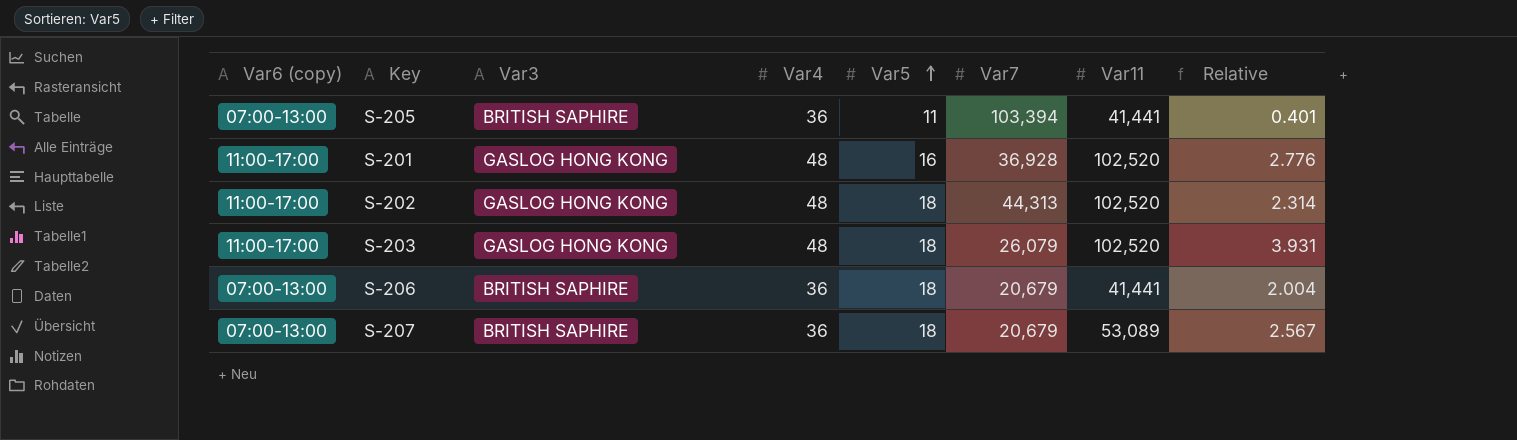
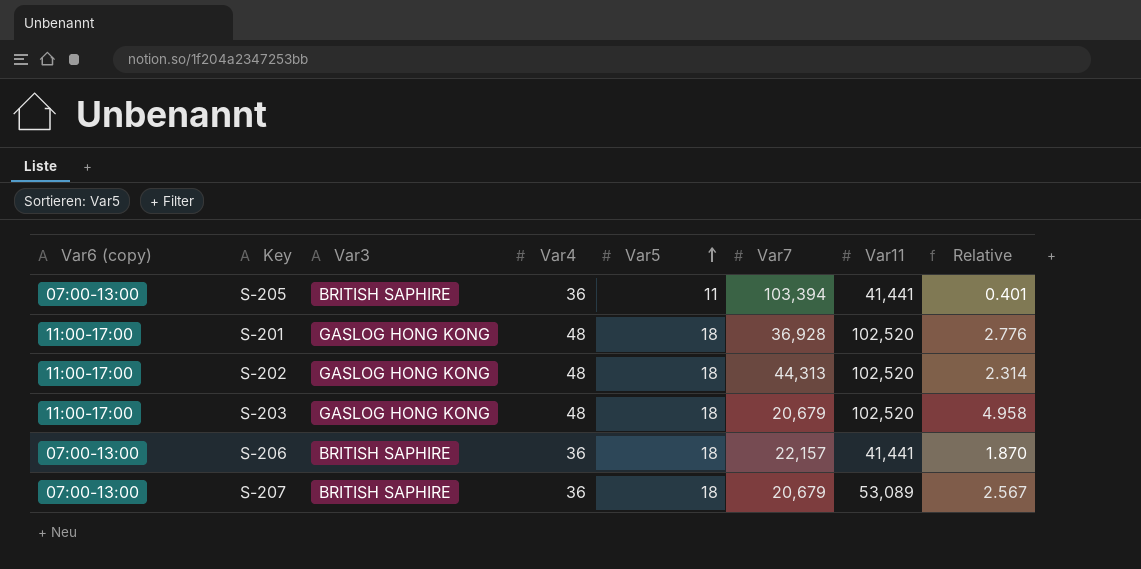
S-201 | Var5: 16 -> 18
S-203 | Var7: 26,079 -> 20,679
S-203 | Relative: 3.931 -> 4.958
S-206 | Var7: 20,679 -> 22,157
S-206 | Relative: 2.004 -> 1.870

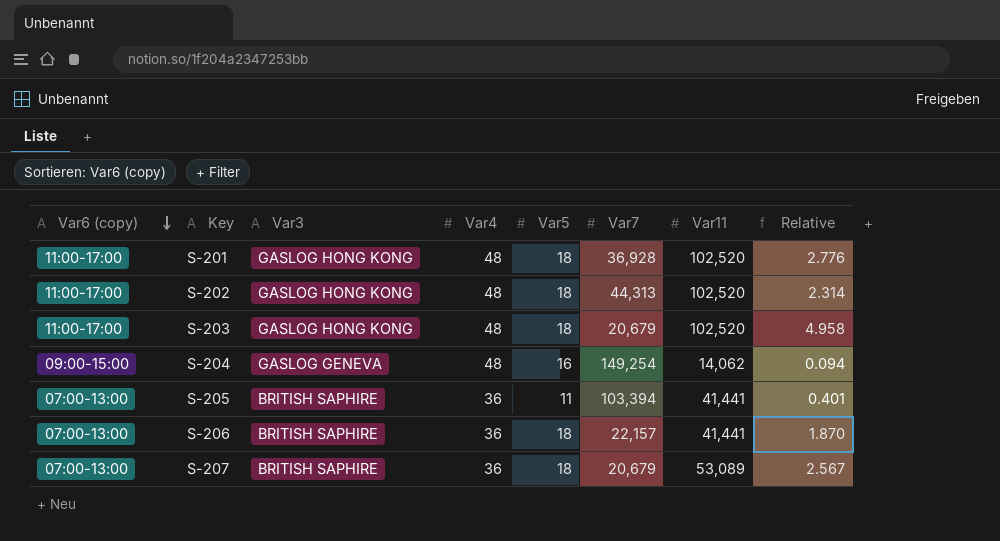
row order: Var5 ascending -> Var6 (copy) descending
row S-204: none -> 09:00-15:00 | GASLOG GENEVA | 48 | 16 | 149,254 | 14,062 | 0.094

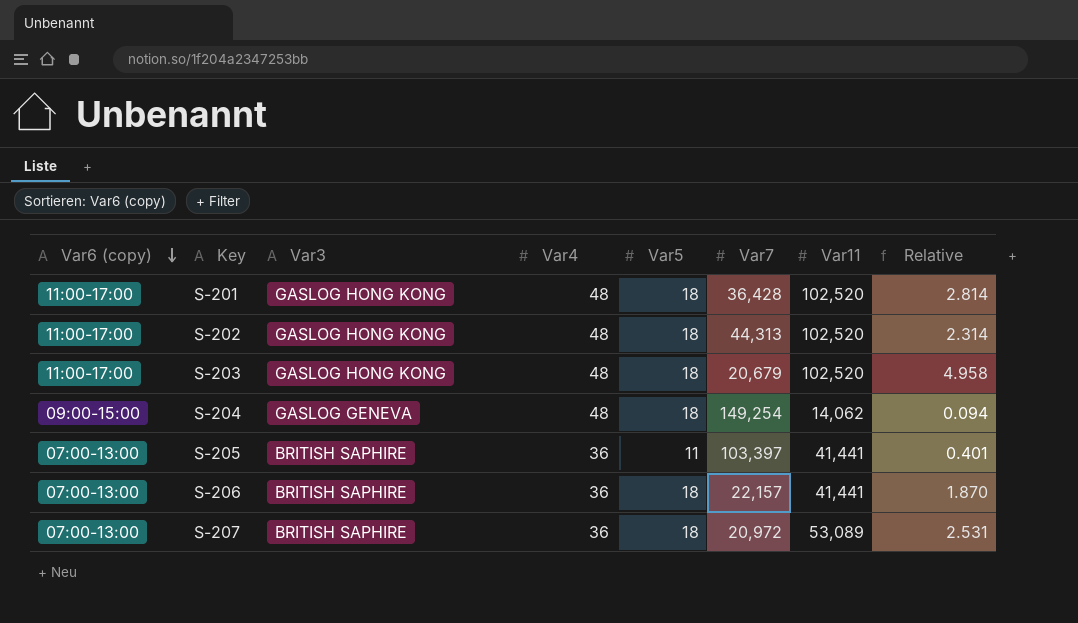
S-201 | Var7: 36,928 -> 36,428
S-201 | Relative: 2.776 -> 2.814
S-204 | Var5: 16 -> 18
S-205 | Var7: 103,394 -> 103,397
S-207 | Var7: 20,679 -> 20,972
S-207 | Relative: 2.567 -> 2.531

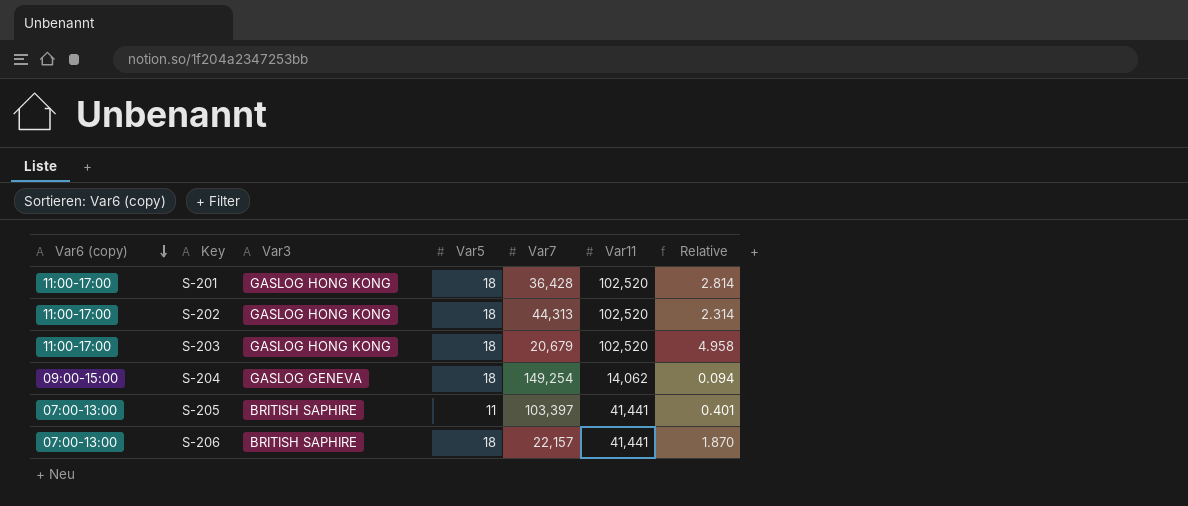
column Var4 | position: 4 -> none
row S-207: 07:00-13:00 | BRITISH SAPHIRE | 36 | 18 | 20,972 | 53,089 | 2.531 -> none

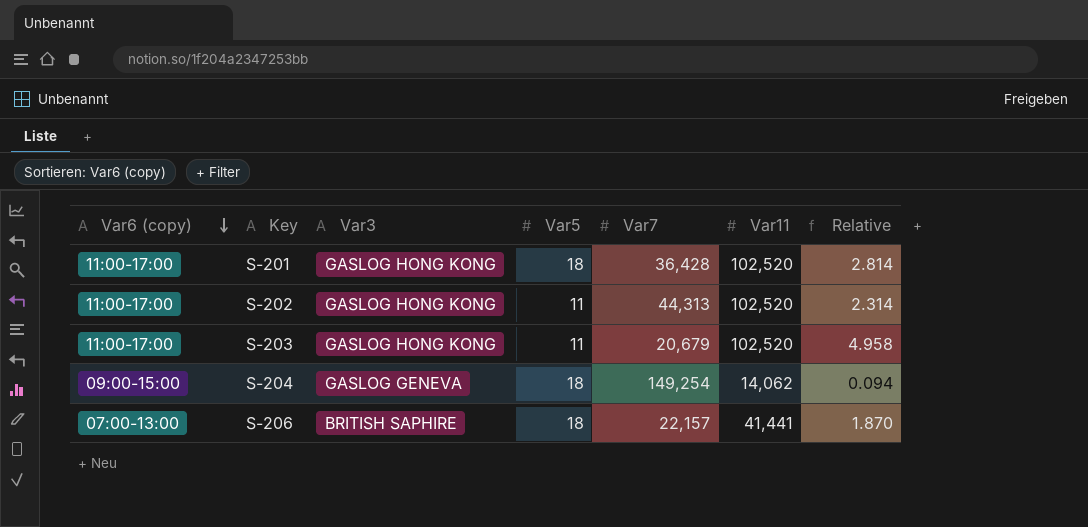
row S-205: 07:00-13:00 | BRITISH SAPHIRE | 11 | 103,397 | 41,441 | 0.401 -> none
S-202 | Var5: 18 -> 11
S-203 | Var5: 18 -> 11

